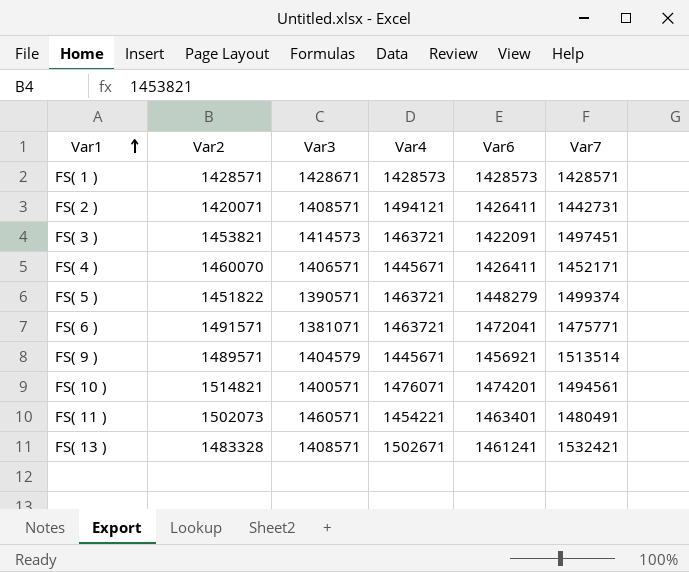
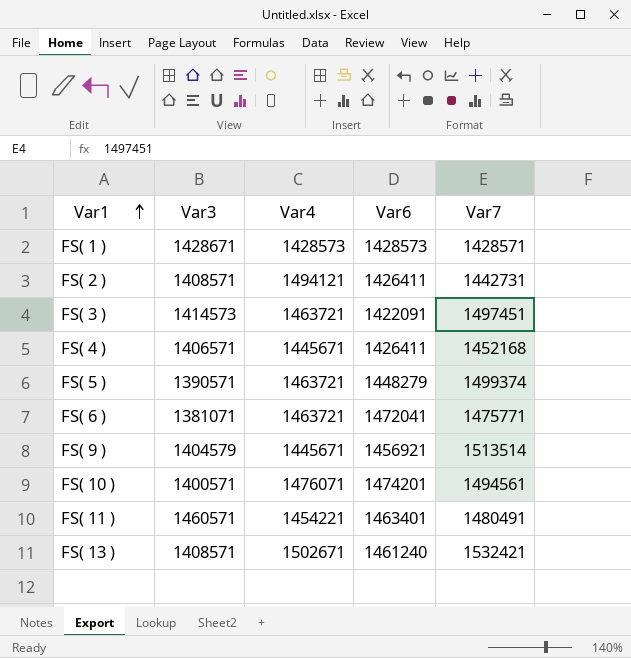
column Var2 | position: 2 -> none
FS( 4 ) | Var7: 1452171 -> 1452168
FS( 13 ) | Var6: 1461241 -> 1461240

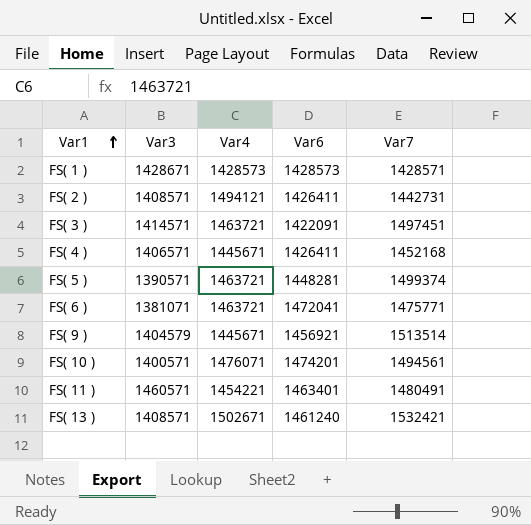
FS( 3 ) | Var3: 1414573 -> 1414571
FS( 5 ) | Var6: 1448279 -> 1448281

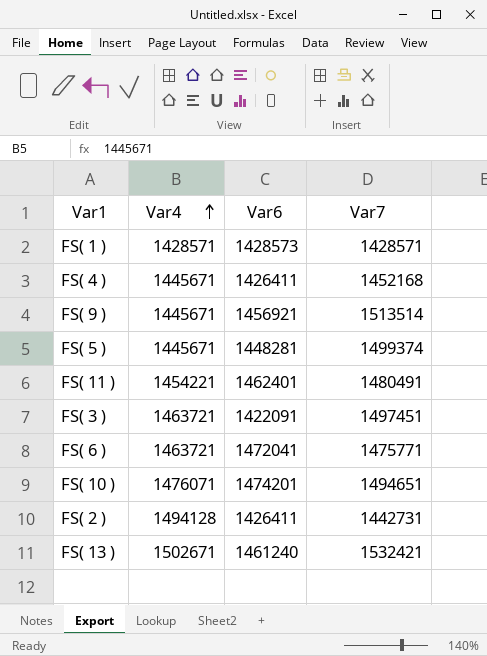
row order: Var1 ascending -> Var4 ascending
column Var3 | position: 2 -> none
FS( 1 ) | Var4: 1428573 -> 1428571
FS( 5 ) | Var4: 1463721 -> 1445671
FS( 11 ) | Var6: 1463401 -> 1462401
FS( 10 ) | Var7: 1494561 -> 1494651
FS( 2 ) | Var4: 1494121 -> 1494128

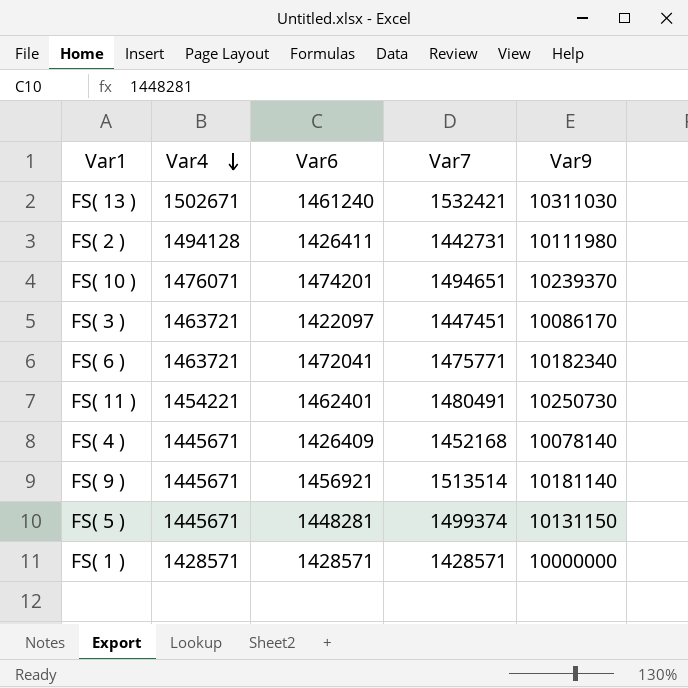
row order: Var4 ascending -> Var4 descending
column Var9 | position: none -> 5
FS( 3 ) | Var6: 1422091 -> 1422097
FS( 3 ) | Var7: 1497451 -> 1447451
FS( 4 ) | Var6: 1426411 -> 1426409
FS( 1 ) | Var6: 1428573 -> 1428571

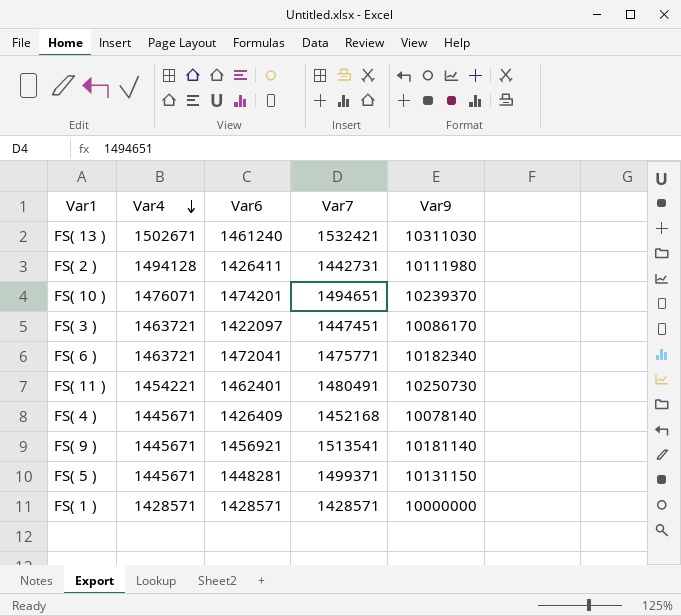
FS( 9 ) | Var7: 1513514 -> 1513541
FS( 5 ) | Var7: 1499374 -> 1499371

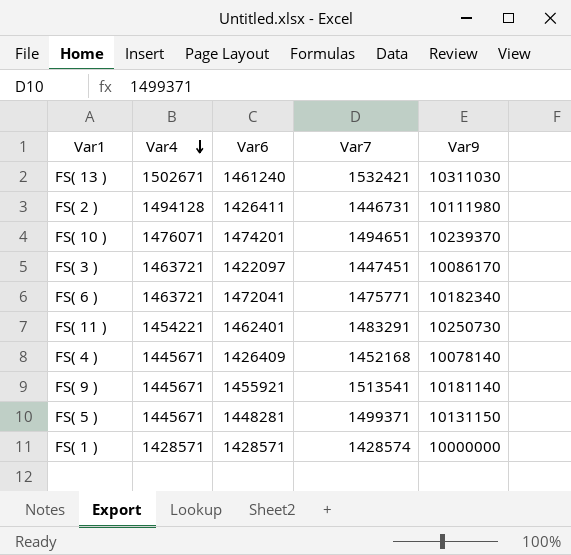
FS( 2 ) | Var7: 1442731 -> 1446731
FS( 11 ) | Var7: 1480491 -> 1483291
FS( 9 ) | Var6: 1456921 -> 1455921
FS( 1 ) | Var7: 1428571 -> 1428574

